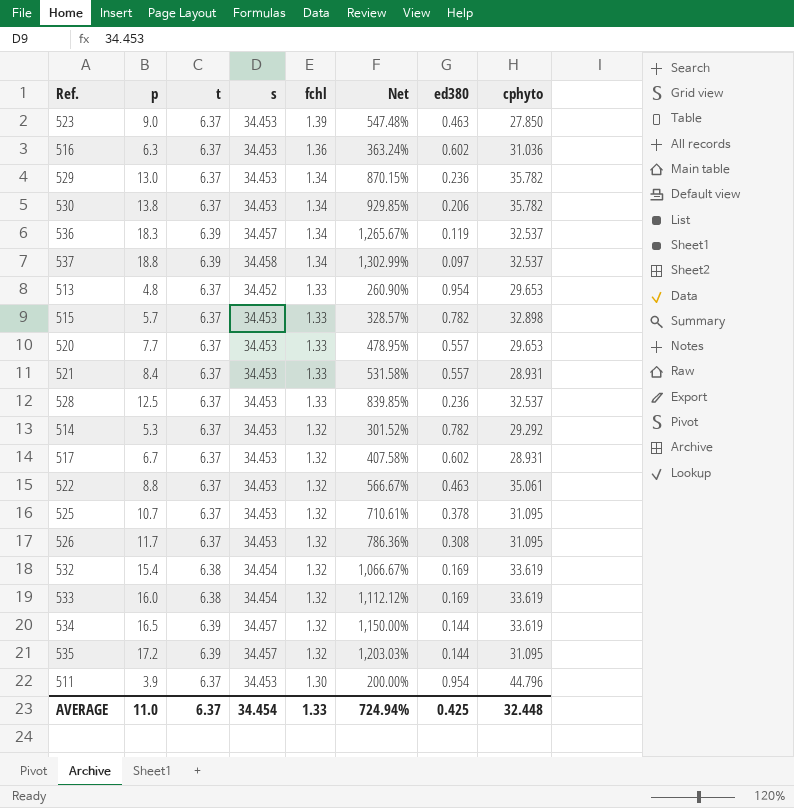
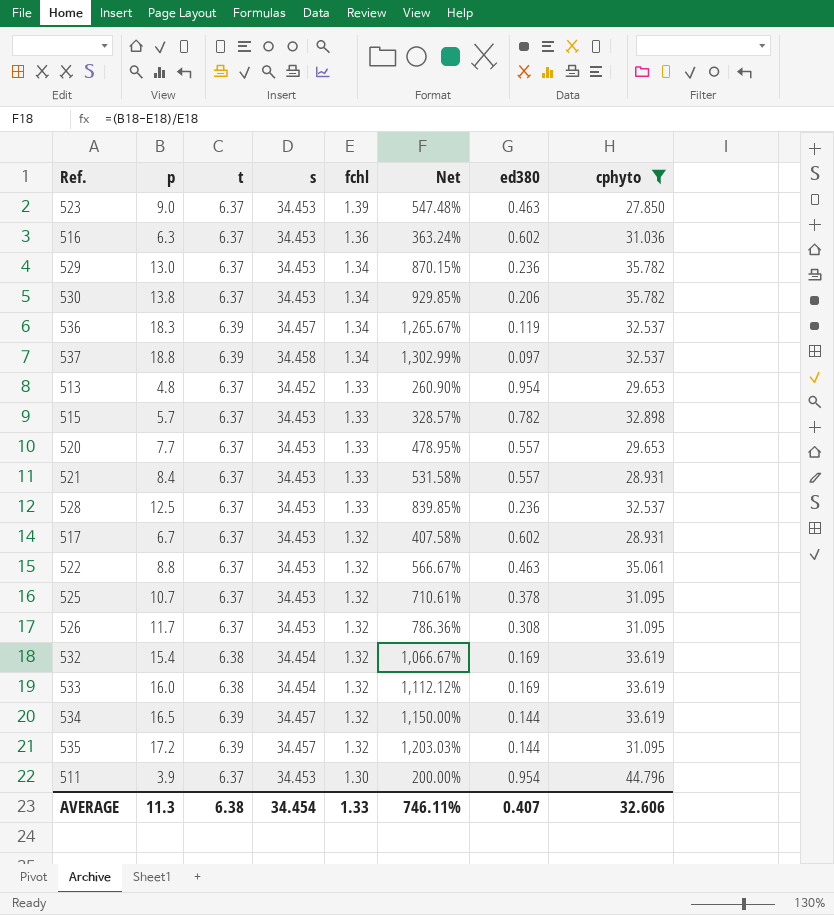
filter: none -> cphyto != 29.292
AVERAGE | p: 11.0 -> 11.3
AVERAGE | t: 6.37 -> 6.38
AVERAGE | Net: 724.94% -> 746.11%
AVERAGE | ed380: 0.425 -> 0.407
AVERAGE | cphyto: 32.448 -> 32.606

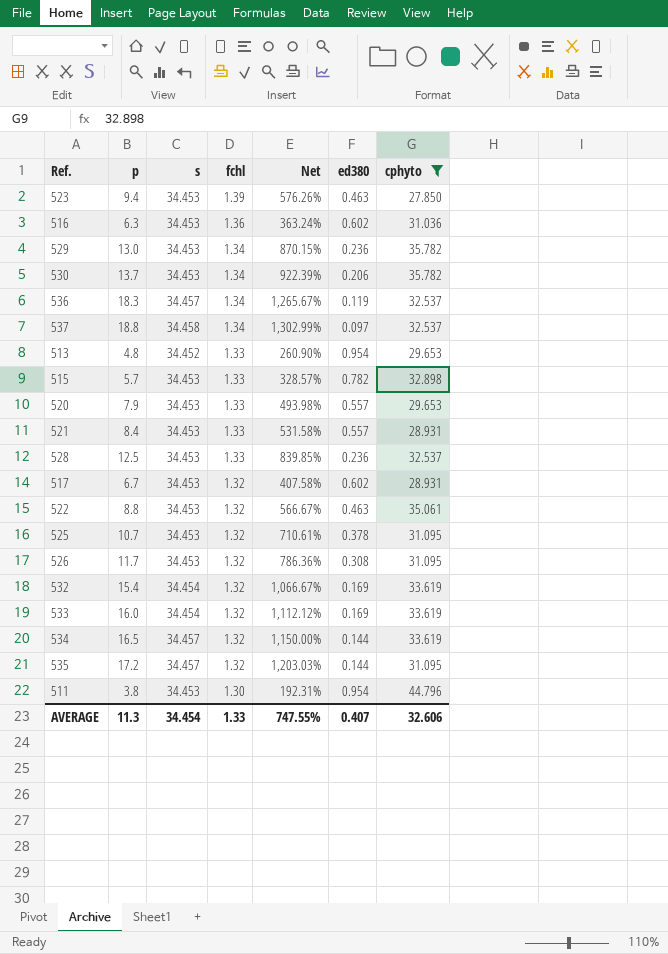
column t | position: 3 -> none
523 | p: 9.0 -> 9.4
523 | Net: 547.48% -> 576.26%
530 | p: 13.8 -> 13.7
530 | Net: 929.85% -> 922.39%
520 | p: 7.7 -> 7.9
520 | Net: 478.95% -> 493.98%
511 | p: 3.9 -> 3.8
511 | Net: 200.00% -> 192.31%
AVERAGE | Net: 746.11% -> 747.55%

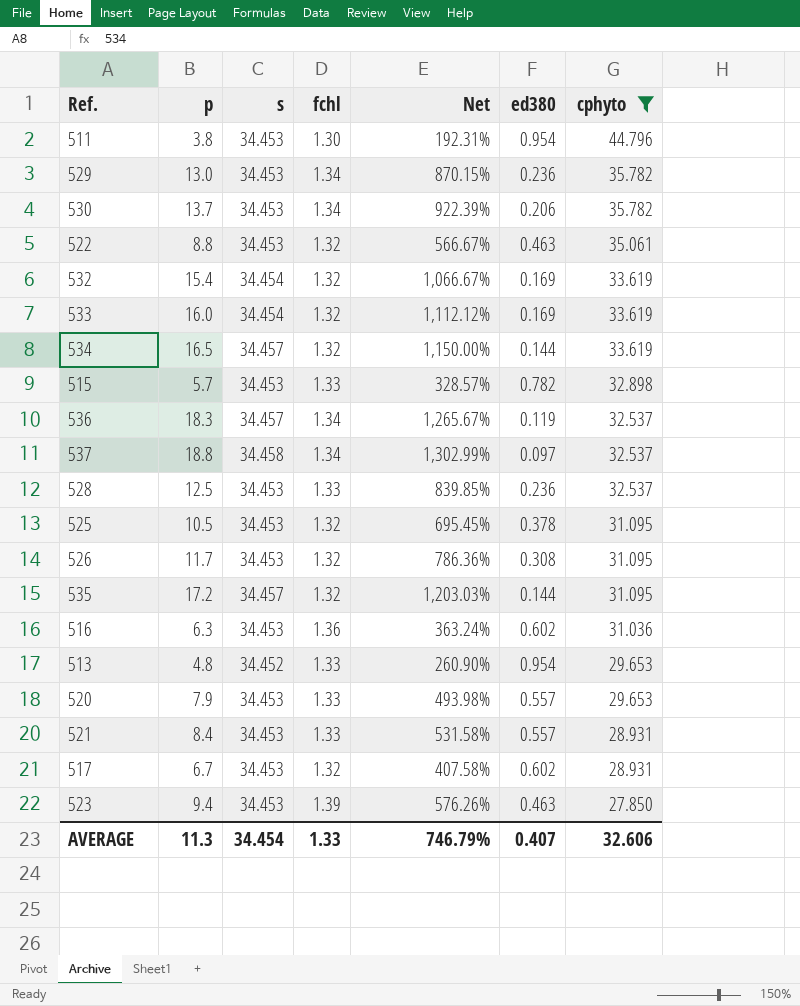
row order: fchl descending -> cphyto descending
525 | p: 10.7 -> 10.5
525 | Net: 710.61% -> 695.45%
AVERAGE | Net: 747.55% -> 746.79%

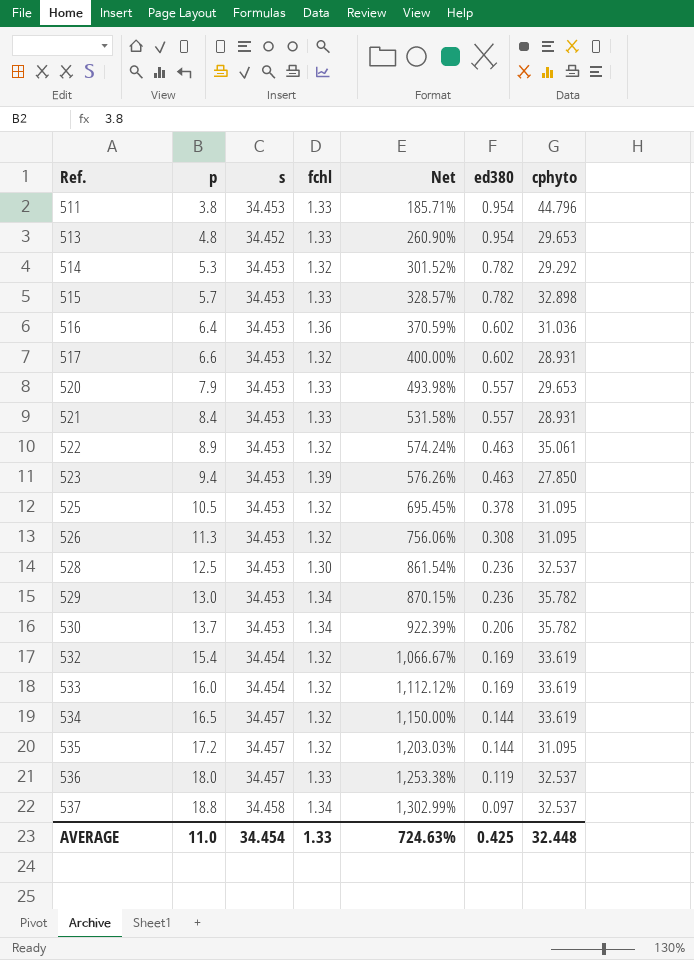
filter: cphyto != 29.292 -> none
row order: cphyto descending -> Ref. ascending
511 | fchl: 1.30 -> 1.33
511 | Net: 192.31% -> 185.71%
516 | p: 6.3 -> 6.4
516 | Net: 363.24% -> 370.59%
517 | p: 6.7 -> 6.6
517 | Net: 407.58% -> 400.00%
522 | p: 8.8 -> 8.9
522 | Net: 566.67% -> 574.24%
526 | p: 11.7 -> 11.3
526 | Net: 786.36% -> 756.06%
528 | fchl: 1.33 -> 1.30
528 | Net: 839.85% -> 861.54%
536 | p: 18.3 -> 18.0
536 | fchl: 1.34 -> 1.33
536 | Net: 1,265.67% -> 1,253.38%
AVERAGE | p: 11.3 -> 11.0
AVERAGE | Net: 746.79% -> 724.63%
AVERAGE | ed380: 0.407 -> 0.425
AVERAGE | cphyto: 32.606 -> 32.448

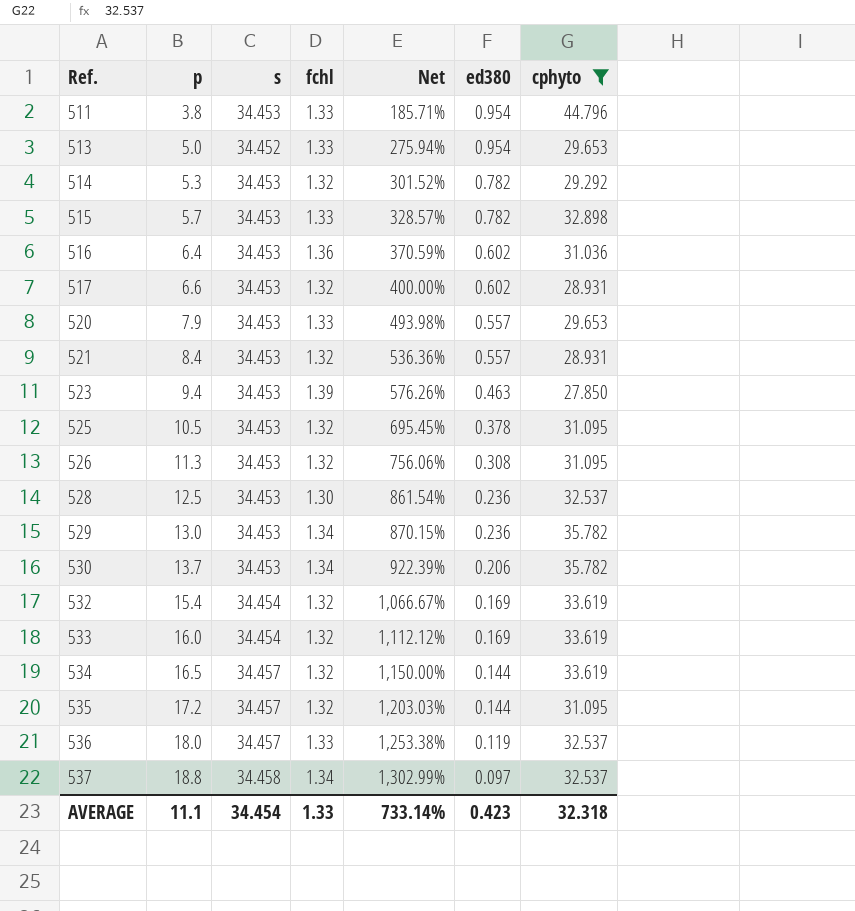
filter: none -> cphyto != 35.061
513 | p: 4.8 -> 5.0
513 | Net: 260.90% -> 275.94%
521 | fchl: 1.33 -> 1.32
521 | Net: 531.58% -> 536.36%
AVERAGE | p: 11.0 -> 11.1
AVERAGE | Net: 724.63% -> 733.14%
AVERAGE | ed380: 0.425 -> 0.423
AVERAGE | cphyto: 32.448 -> 32.318

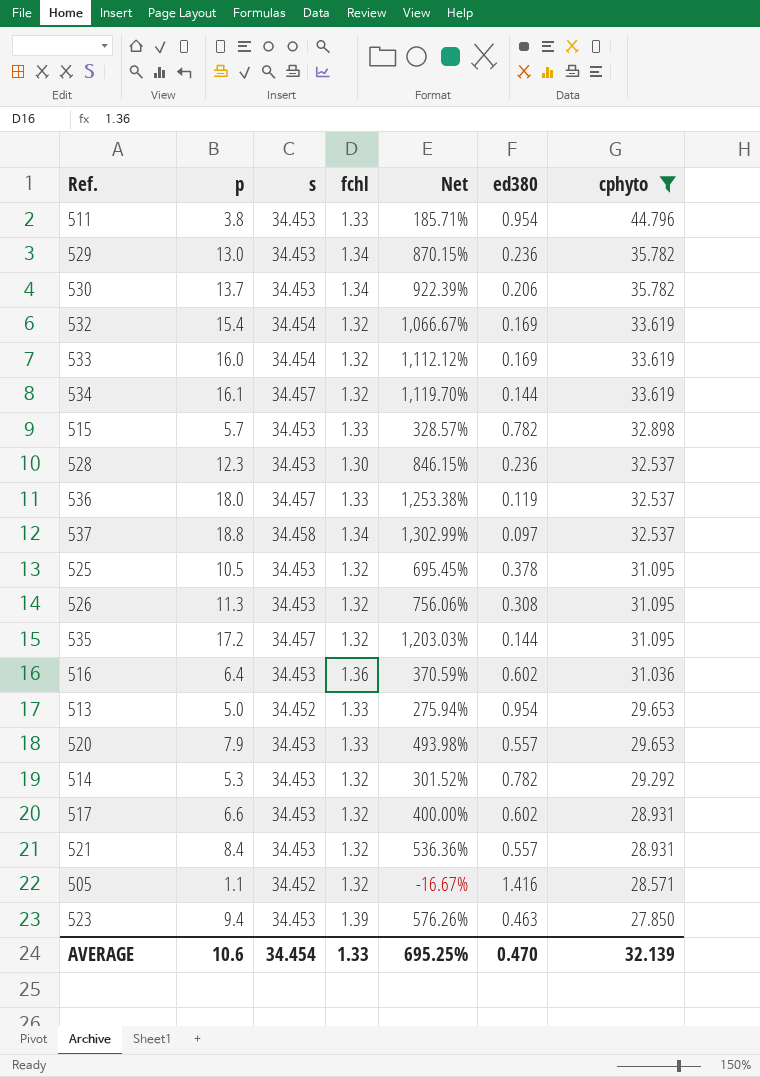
row order: Ref. ascending -> cphyto descending
534 | p: 16.5 -> 16.1
534 | Net: 1,150.00% -> 1,119.70%
528 | p: 12.5 -> 12.3
528 | Net: 861.54% -> 846.15%
row 505: none -> 1.1 | 34.452 | 1.32 | -16.67% | 1.416 | 28.571
AVERAGE | p: 11.1 -> 10.6
AVERAGE | Net: 733.14% -> 695.25%
AVERAGE | ed380: 0.423 -> 0.470
AVERAGE | cphyto: 32.318 -> 32.139

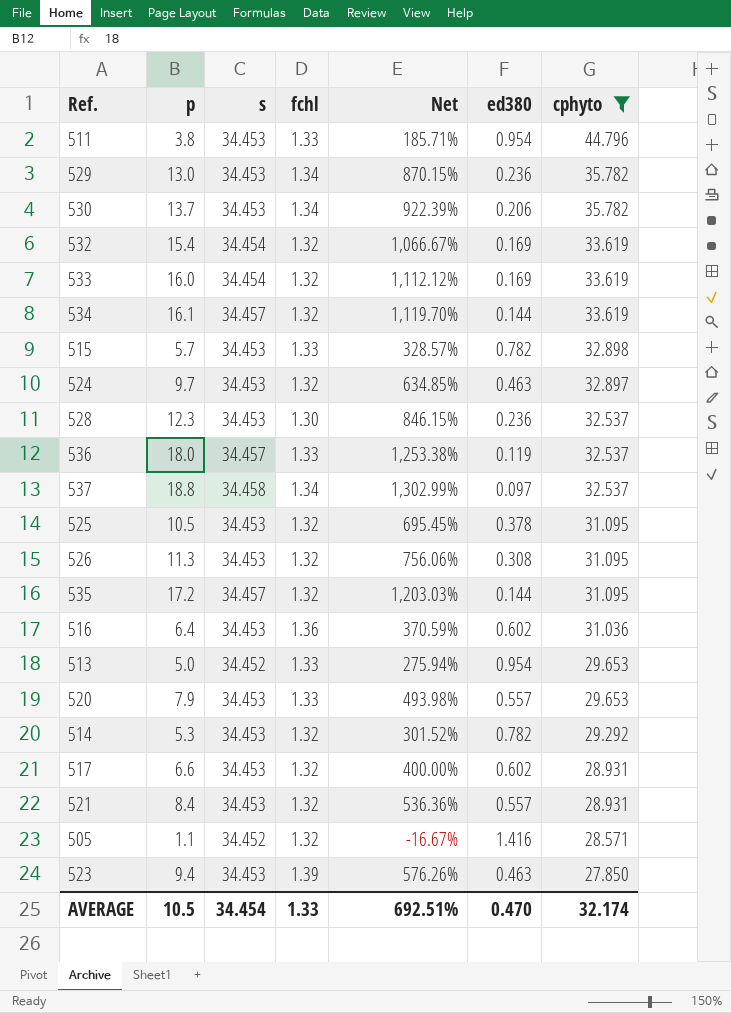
row 524: none -> 9.7 | 34.453 | 1.32 | 634.85% | 0.463 | 32.897
AVERAGE | p: 10.6 -> 10.5
AVERAGE | Net: 695.25% -> 692.51%
AVERAGE | cphyto: 32.139 -> 32.174

